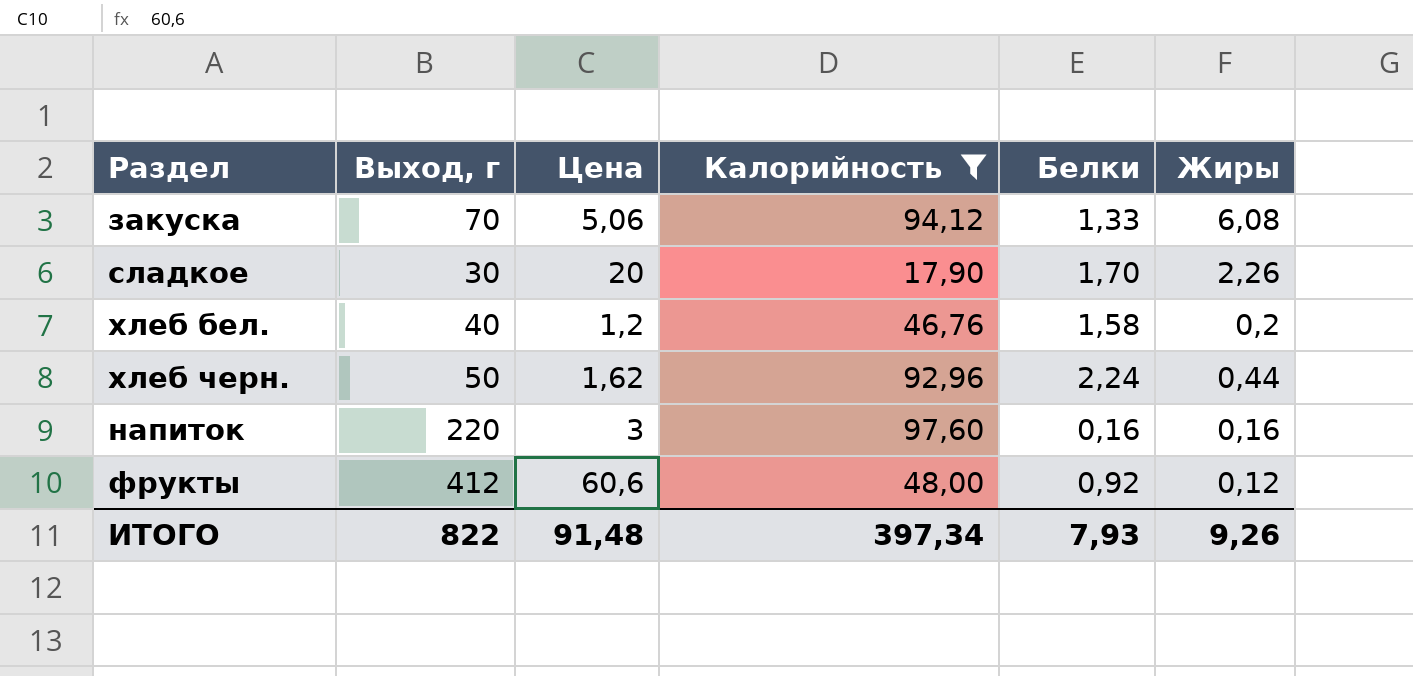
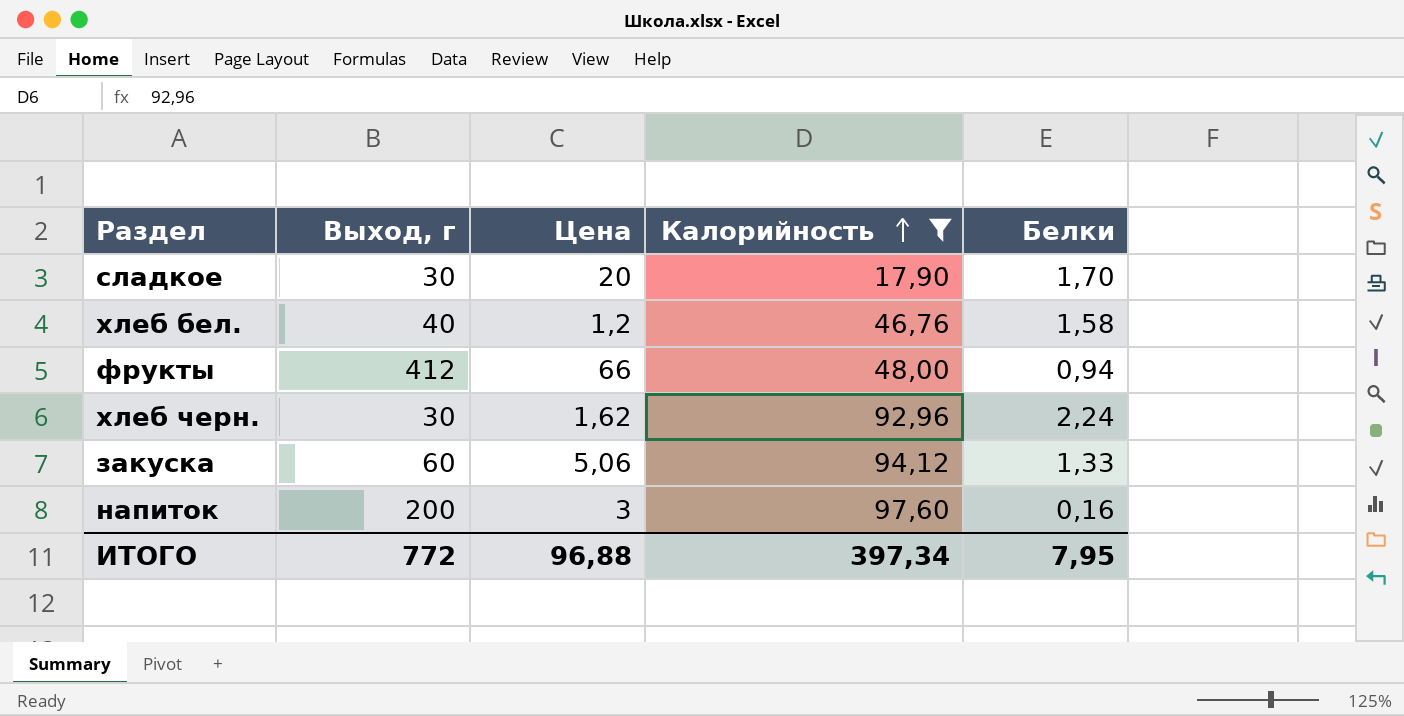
row order: none -> Калорийность ascending
column Жиры | position: 6 -> none
фрукты | Цена: 60,6 -> 66
фрукты | Белки: 0,92 -> 0,94
хлеб черн. | Выход, г: 50 -> 30
закуска | Выход, г: 70 -> 60
напиток | Выход, г: 220 -> 200
ИТОГО | Выход, г: 822 -> 772
ИТОГО | Цена: 91,48 -> 96,88
ИТОГО | Белки: 7,93 -> 7,95

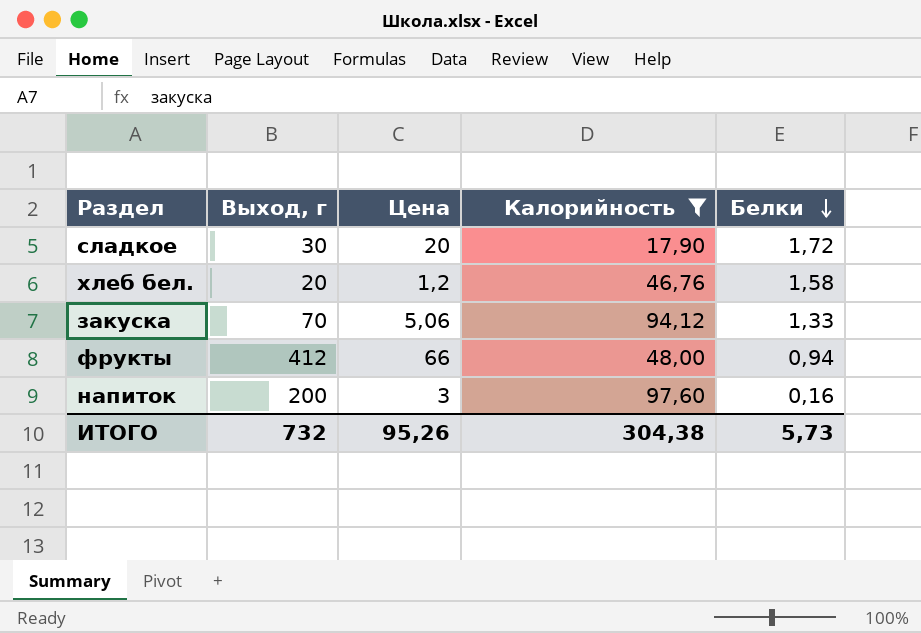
row order: Калорийность ascending -> Белки descending
row хлеб черн.: 30 | 1,62 | 92,96 | 2,24 -> none
сладкое | Белки: 1,70 -> 1,72
хлеб бел. | Выход, г: 40 -> 20
закуска | Выход, г: 60 -> 70
ИТОГО | Выход, г: 772 -> 732
ИТОГО | Цена: 96,88 -> 95,26
ИТОГО | Калорийность: 397,34 -> 304,38
ИТОГО | Белки: 7,95 -> 5,73

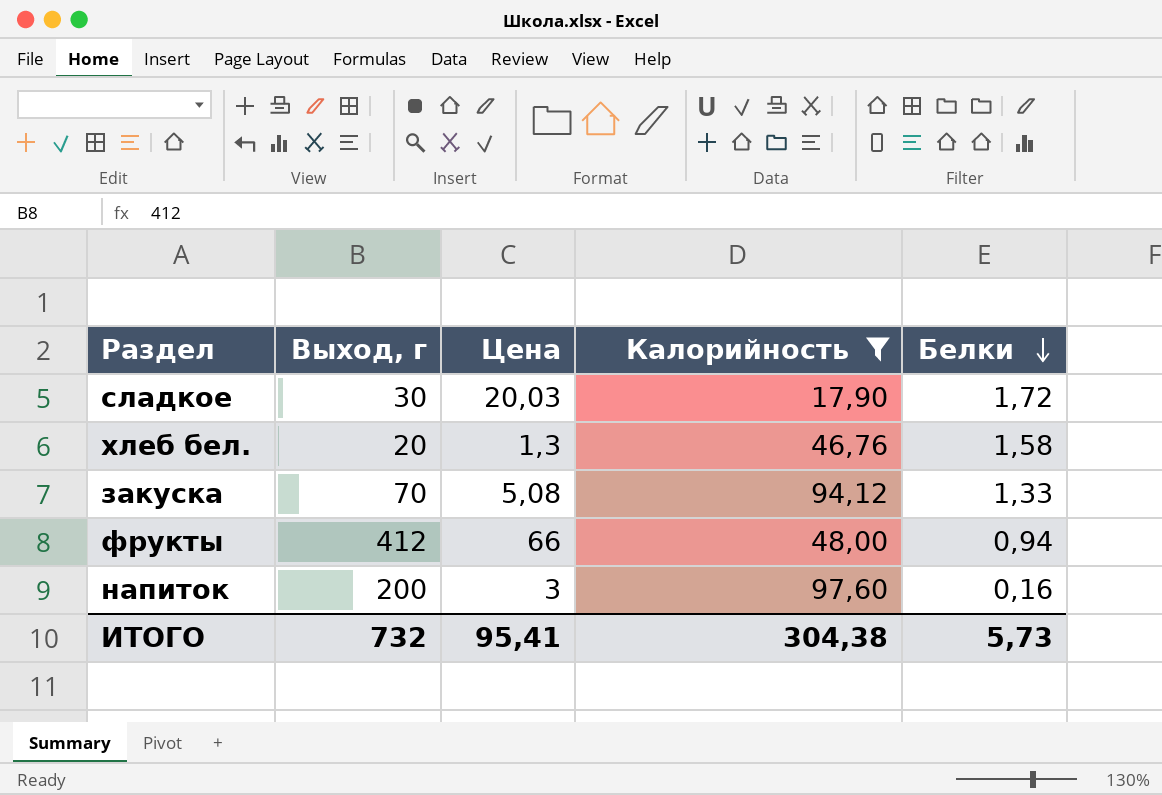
сладкое | Цена: 20 -> 20,03
хлеб бел. | Цена: 1,2 -> 1,3
закуска | Цена: 5,06 -> 5,08
ИТОГО | Цена: 95,26 -> 95,41

